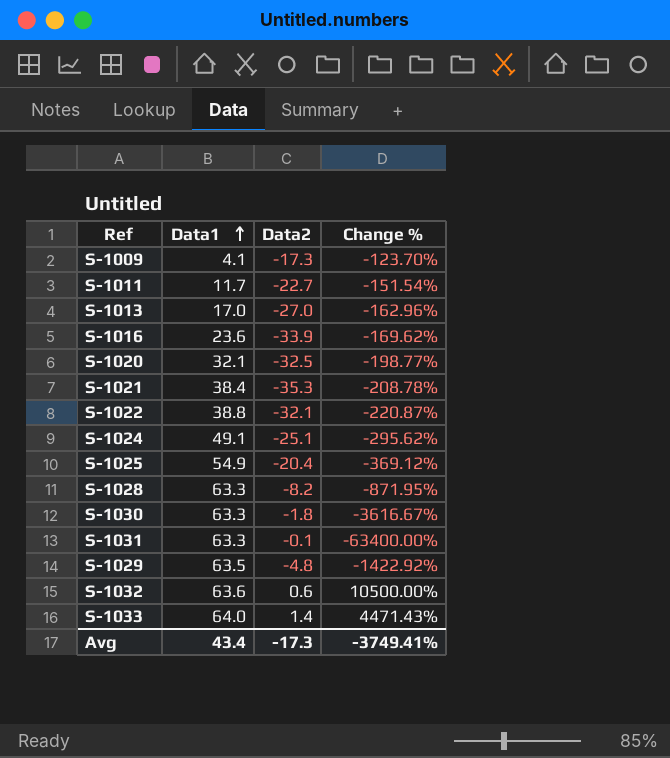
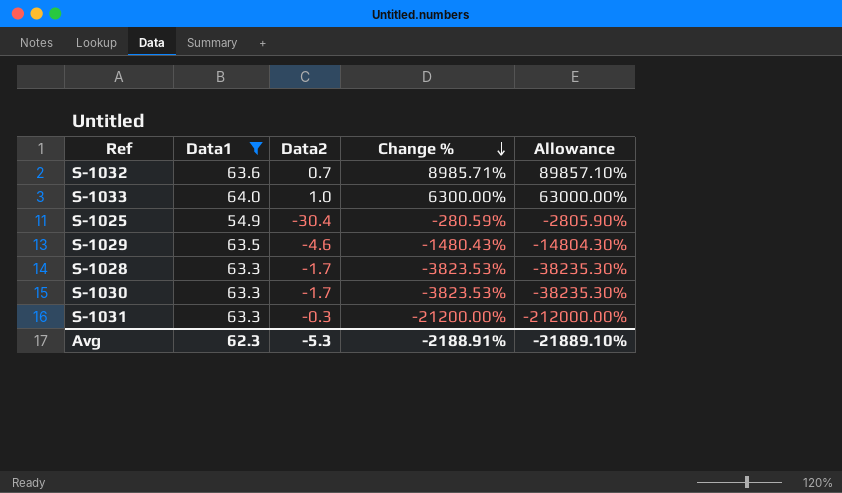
filter: none -> Data1 >= 54.9
row order: Data1 ascending -> Change % descending
column Allowance | formula: none -> [Change %] * 10
S-1032 | Data2: 0.6 -> 0.7
S-1032 | Change %: 10500.00% -> 8985.71%
S-1033 | Data2: 1.4 -> 1.0
S-1033 | Change %: 4471.43% -> 6300.00%
S-1025 | Data2: -20.4 -> -30.4
S-1025 | Change %: -369.12% -> -280.59%
S-1029 | Data2: -4.8 -> -4.6
S-1029 | Change %: -1422.92% -> -1480.43%
S-1028 | Data2: -8.2 -> -1.7
S-1028 | Change %: -871.95% -> -3823.53%
S-1030 | Data2: -1.8 -> -1.7
S-1030 | Change %: -3616.67% -> -3823.53%
S-1031 | Data2: -0.1 -> -0.3
S-1031 | Change %: -63400.00% -> -21200.00%
Avg | Data1: 43.4 -> 62.3
Avg | Data2: -17.3 -> -5.3
Avg | Change %: -3749.41% -> -2188.91%

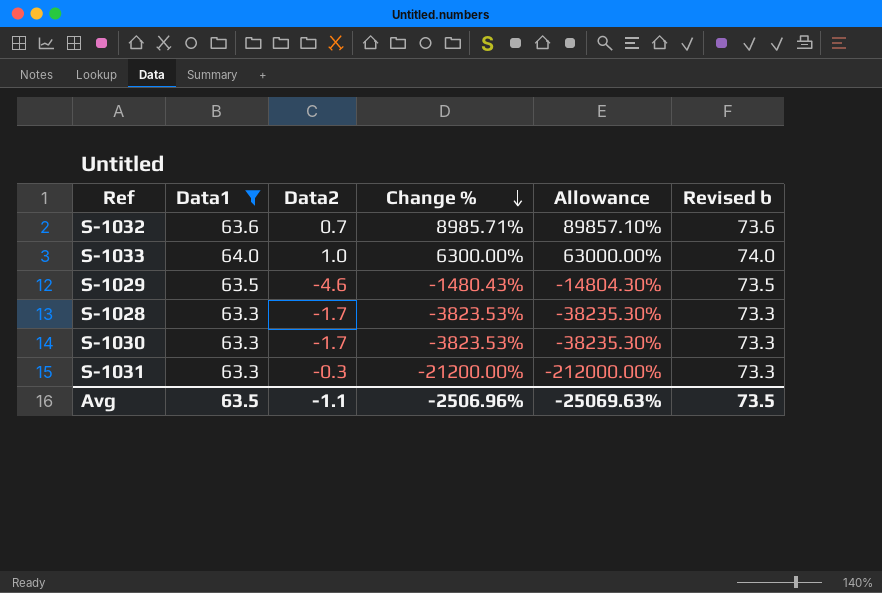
column Revised b | formula: none -> [Data1] + 10
row S-1025: 54.9 | -30.4 | -280.59% | -2805.90% -> none
Avg | Data1: 62.3 -> 63.5
Avg | Data2: -5.3 -> -1.1
Avg | Change %: -2188.91% -> -2506.96%
Avg | Allowance: -21889.10% -> -25069.63%

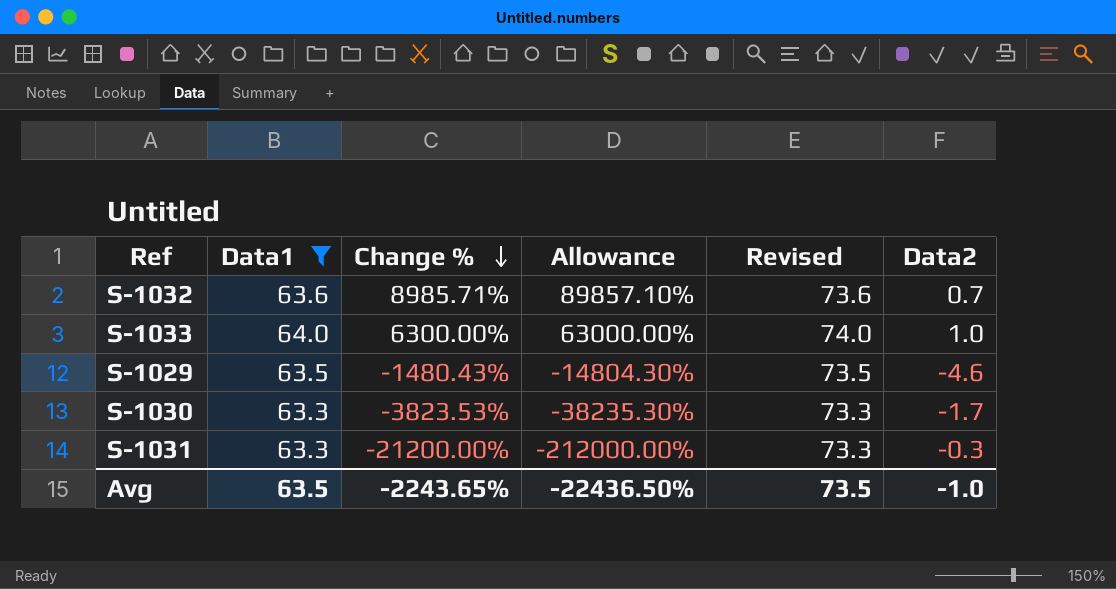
column name: Revised b -> Revised
column Data2 | position: 3 -> 6
row S-1028: 63.3 | -1.7 | -3823.53% | -38235.30% | 73.3 -> none
Avg | Change %: -2506.96% -> -2243.65%
Avg | Allowance: -25069.63% -> -22436.50%
Avg | Data2: -1.1 -> -1.0

